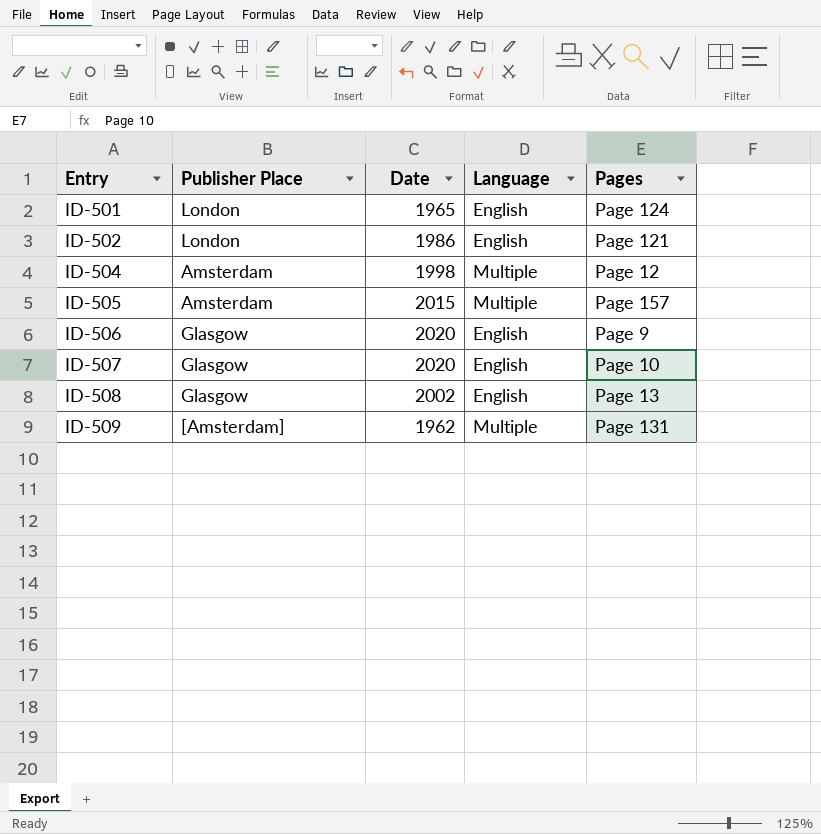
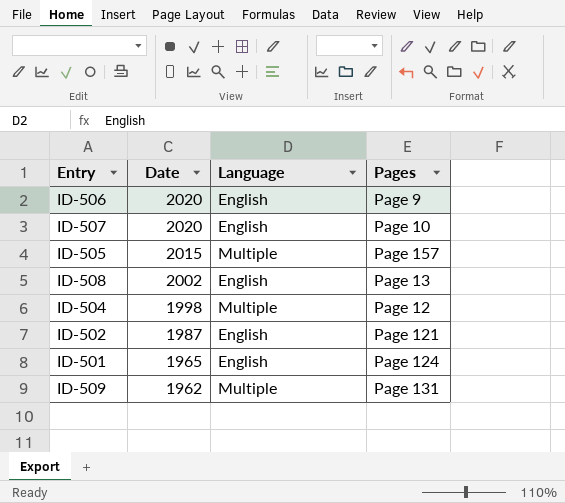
row order: Entry ascending -> Date descending
column Publisher Place | position: 2 -> none
ID-502 | Date: 1986 -> 1987

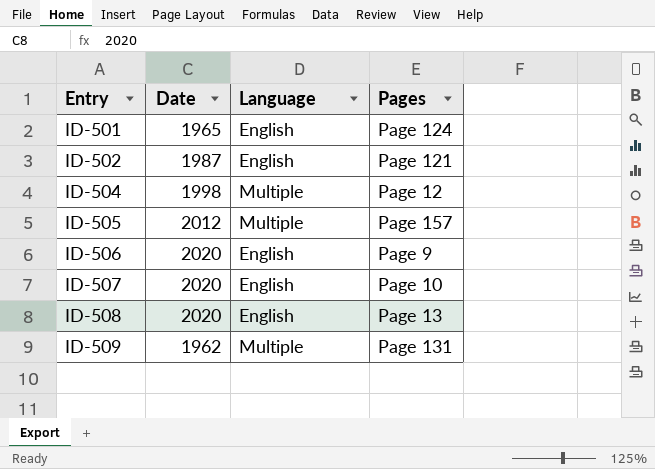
row order: Date descending -> Entry ascending
ID-505 | Date: 2015 -> 2012
ID-508 | Date: 2002 -> 2020

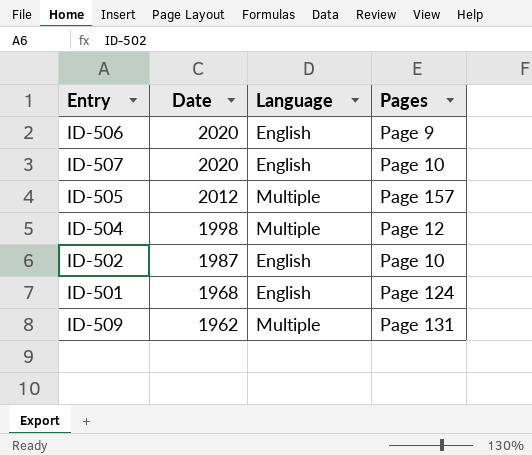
row order: Entry ascending -> Date descending
row ID-508: 2020 | English | Page 13 -> none
ID-502 | Pages: Page 121 -> Page 10
ID-501 | Date: 1965 -> 1968

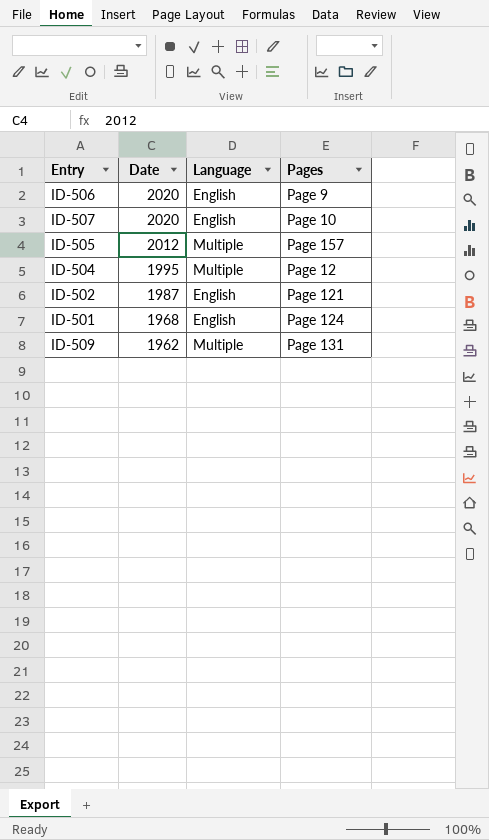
ID-504 | Date: 1998 -> 1995
ID-502 | Pages: Page 10 -> Page 121

